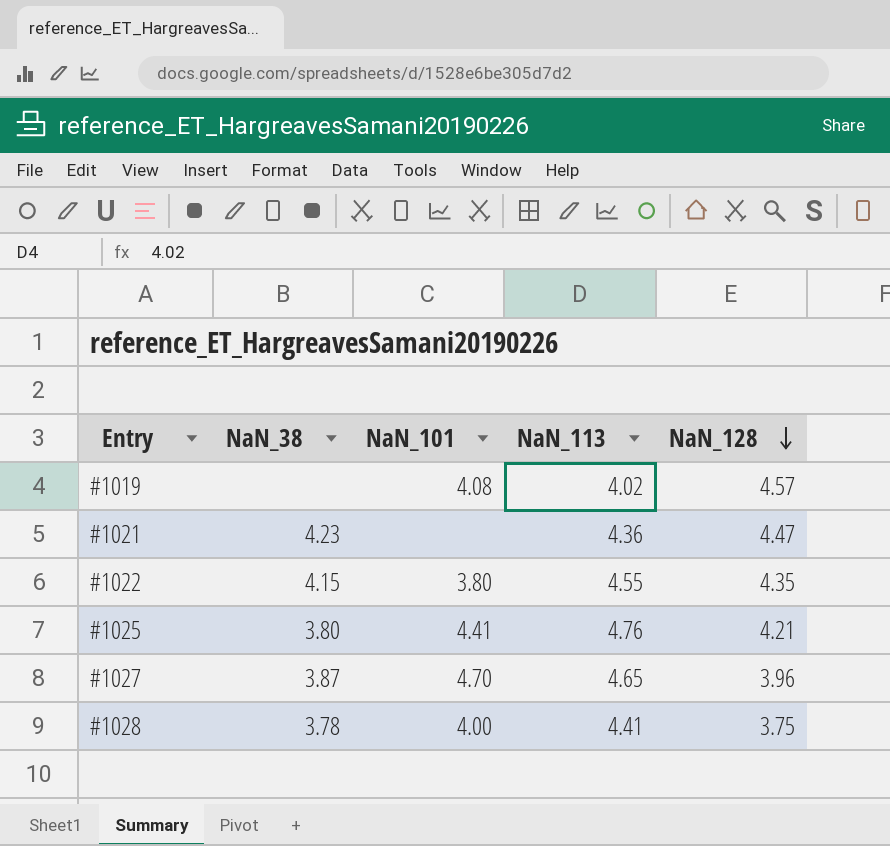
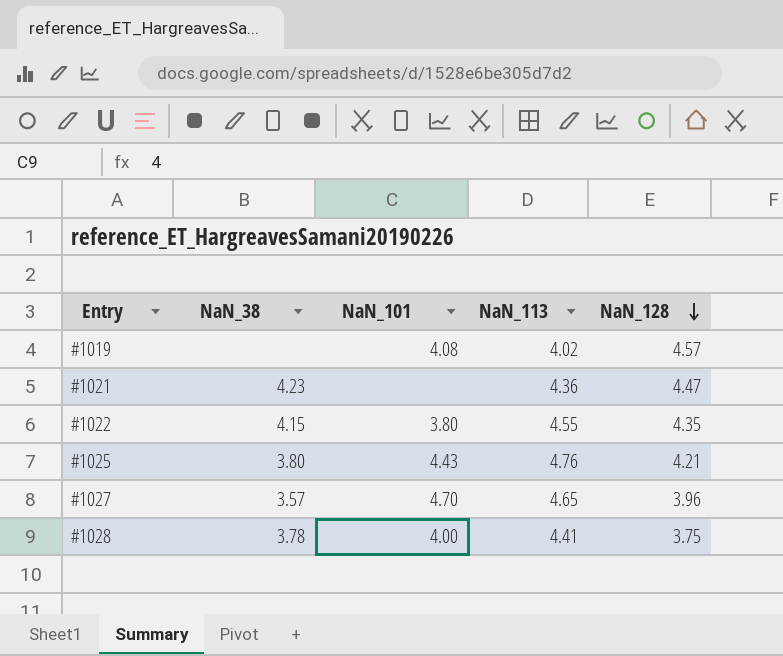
#1025 | NaN_101: 4.41 -> 4.43
#1027 | NaN_38: 3.87 -> 3.57

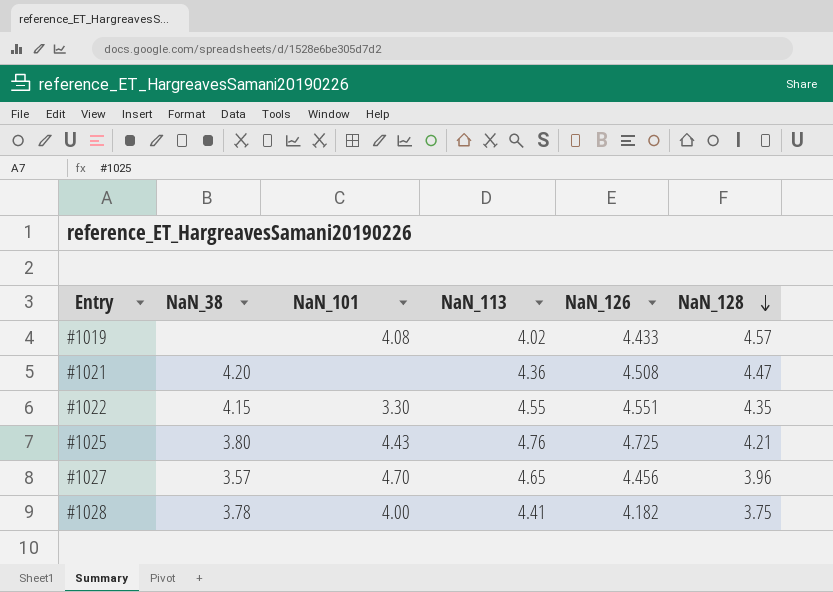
column NaN_126 | position: none -> 5
#1021 | NaN_38: 4.23 -> 4.20
#1022 | NaN_101: 3.80 -> 3.30

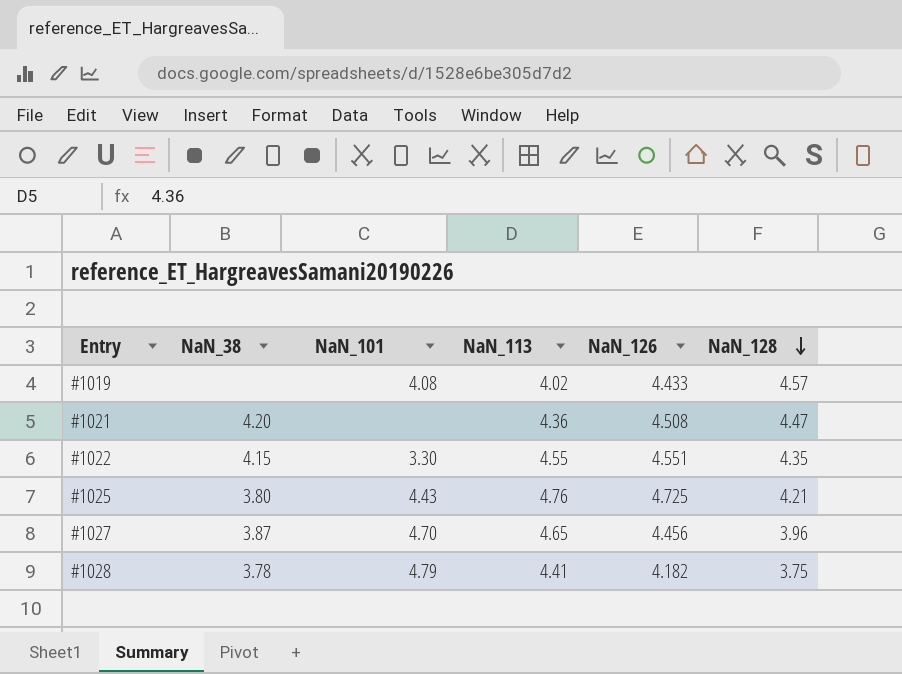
#1027 | NaN_38: 3.57 -> 3.87
#1028 | NaN_101: 4.00 -> 4.79

